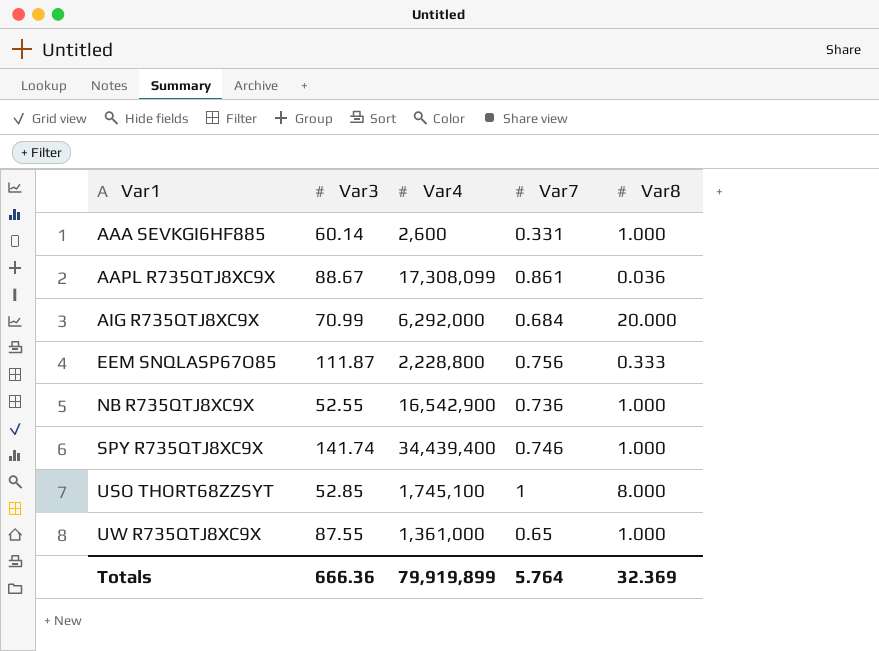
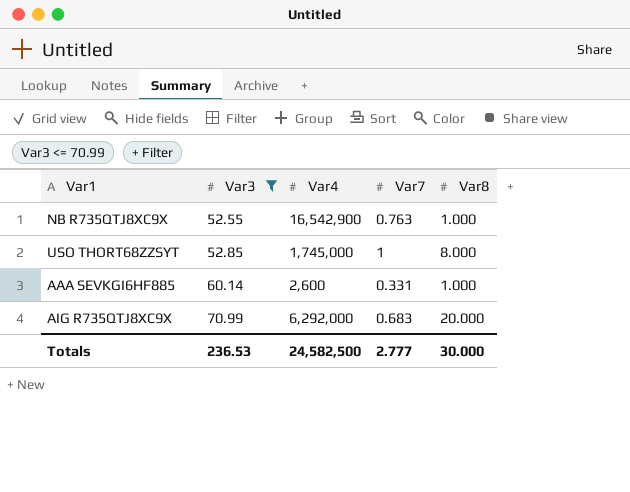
filter: none -> Var3 <= 70.99
row order: Var1 ascending -> Var3 ascending
NB R735QTJ8XC9X | Var7: 0.736 -> 0.763
USO THORT68ZZSYT | Var4: 1,745,100 -> 1,745,000
AIG R735QTJ8XC9X | Var7: 0.684 -> 0.683
Totals | Var3: 666.36 -> 236.53
Totals | Var4: 79,919,899 -> 24,582,500
Totals | Var7: 5.764 -> 2.777
Totals | Var8: 32.369 -> 30.000

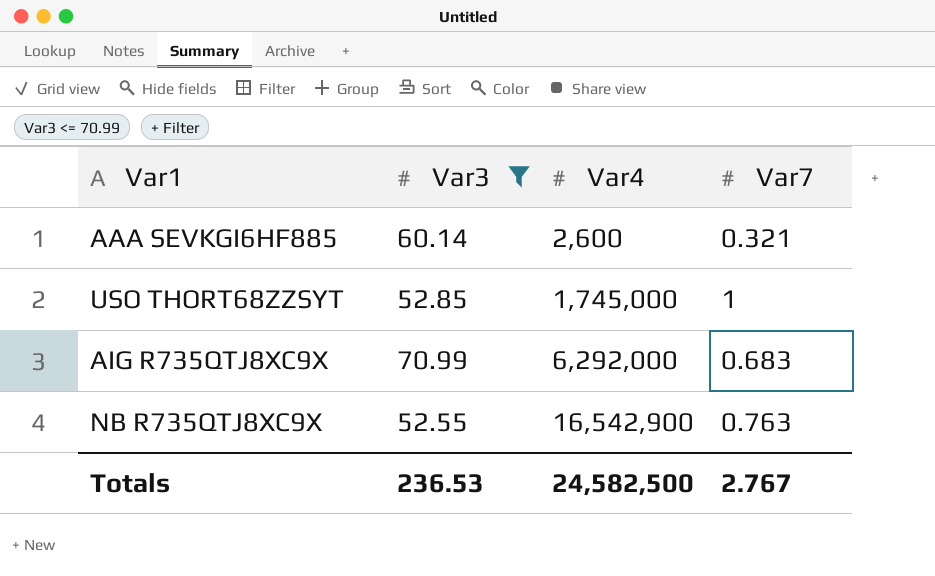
row order: Var3 ascending -> Var4 ascending
column Var8 | position: 5 -> none
AAA SEVKGI6HF885 | Var7: 0.331 -> 0.321
Totals | Var7: 2.777 -> 2.767

